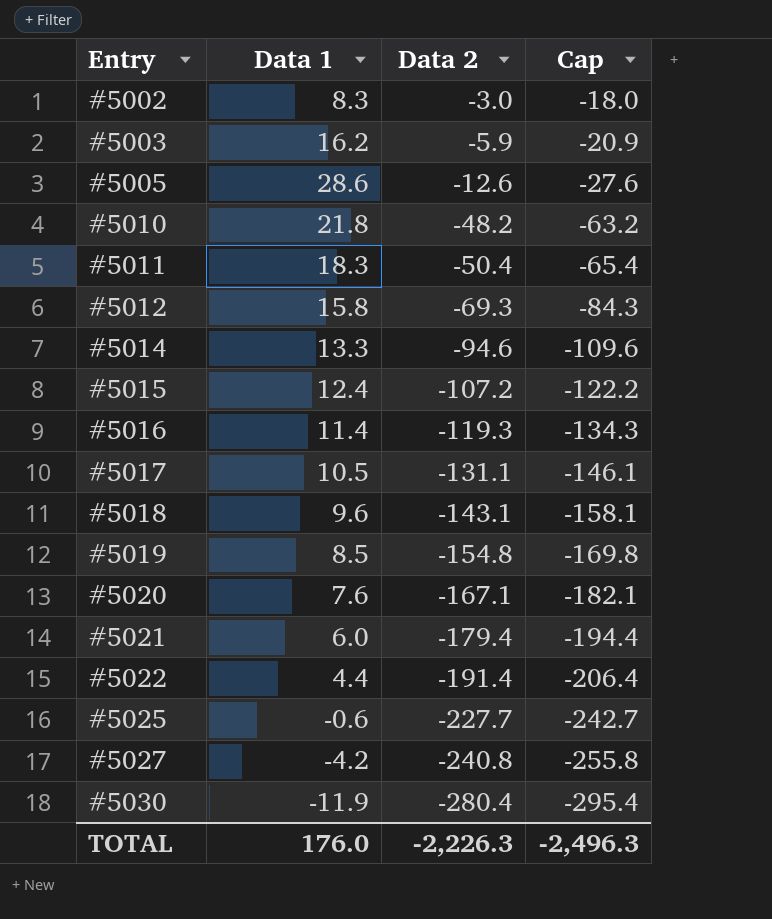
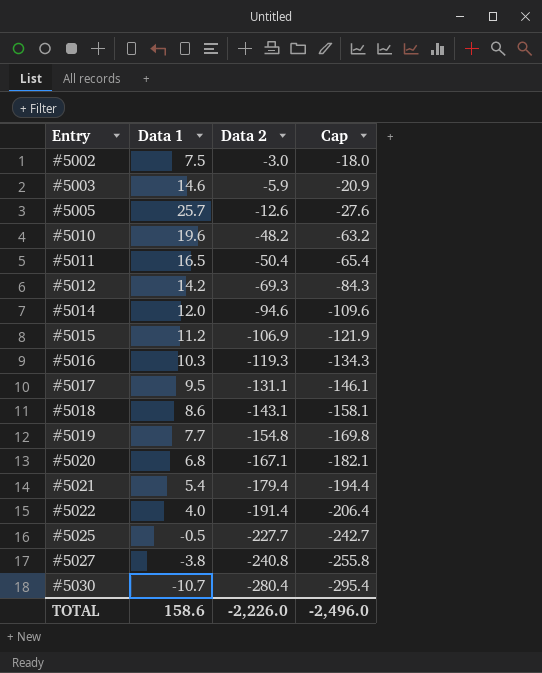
#5002 | Data 1: 8.3 -> 7.5
#5003 | Data 1: 16.2 -> 14.6
#5005 | Data 1: 28.6 -> 25.7
#5010 | Data 1: 21.8 -> 19.6
#5011 | Data 1: 18.3 -> 16.5
#5012 | Data 1: 15.8 -> 14.2
#5014 | Data 1: 13.3 -> 12.0
#5015 | Data 1: 12.4 -> 11.2
#5015 | Data 2: -107.2 -> -106.9
#5015 | Cap: -122.2 -> -121.9
#5016 | Data 1: 11.4 -> 10.3
#5017 | Data 1: 10.5 -> 9.5
#5018 | Data 1: 9.6 -> 8.6
#5019 | Data 1: 8.5 -> 7.7
#5020 | Data 1: 7.6 -> 6.8
#5021 | Data 1: 6.0 -> 5.4
#5022 | Data 1: 4.4 -> 4.0
#5025 | Data 1: -0.6 -> -0.5
#5027 | Data 1: -4.2 -> -3.8
#5030 | Data 1: -11.9 -> -10.7
TOTAL | Data 1: 176.0 -> 158.6
TOTAL | Data 2: -2,226.3 -> -2,226.0
TOTAL | Cap: -2,496.3 -> -2,496.0

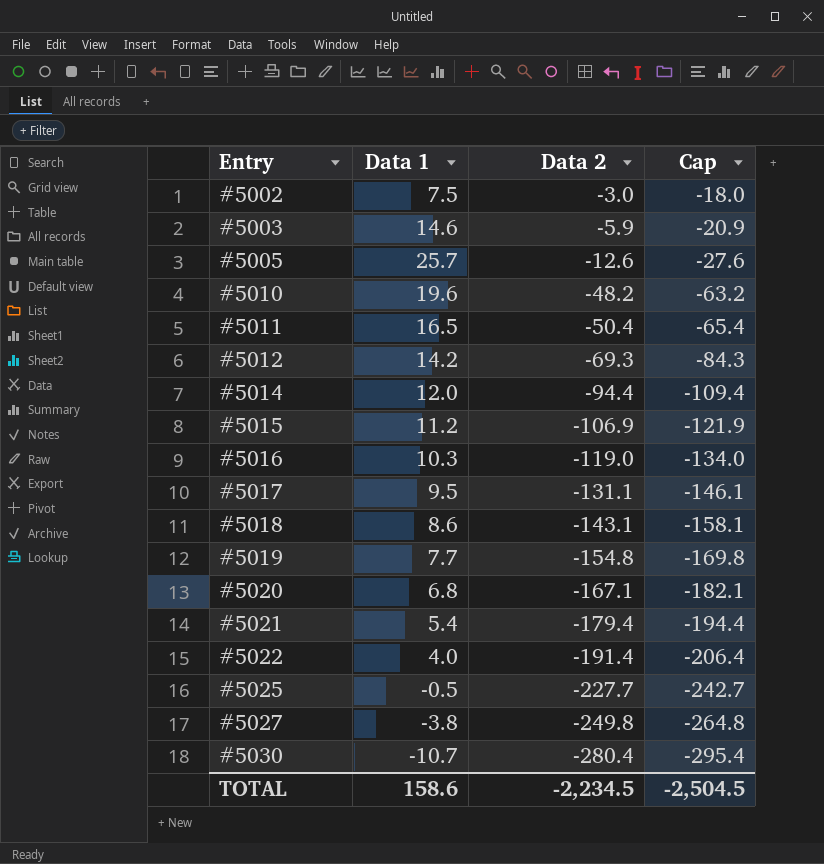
#5014 | Data 2: -94.6 -> -94.4
#5014 | Cap: -109.6 -> -109.4
#5016 | Data 2: -119.3 -> -119.0
#5016 | Cap: -134.3 -> -134.0
#5027 | Data 2: -240.8 -> -249.8
#5027 | Cap: -255.8 -> -264.8
TOTAL | Data 2: -2,226.0 -> -2,234.5
TOTAL | Cap: -2,496.0 -> -2,504.5

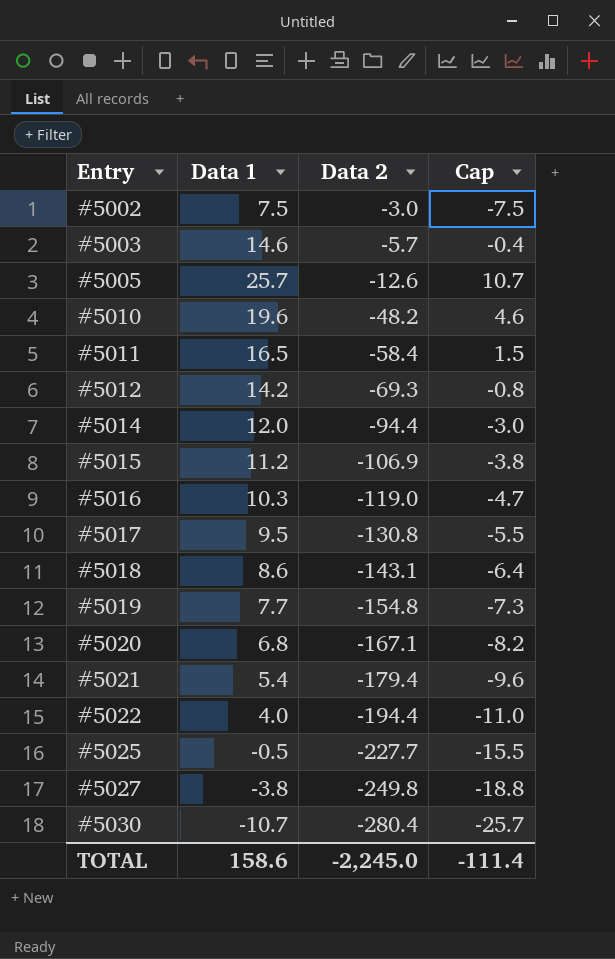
column Cap | formula: [Data 2] - 15 -> [Data 1] - 15
#5003 | Data 2: -5.9 -> -5.7
#5011 | Data 2: -50.4 -> -58.4
#5017 | Data 2: -131.1 -> -130.8
#5022 | Data 2: -191.4 -> -194.4
TOTAL | Data 2: -2,234.5 -> -2,245.0
TOTAL | Cap: -2,504.5 -> -111.4

